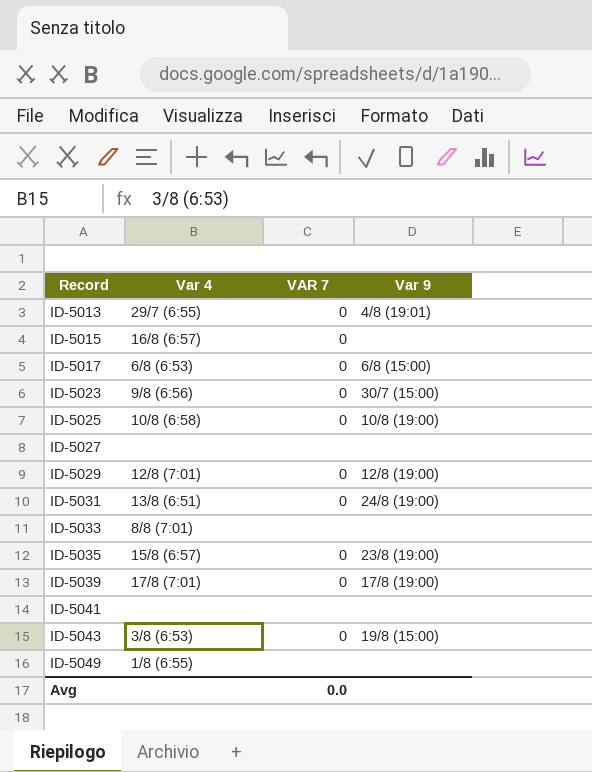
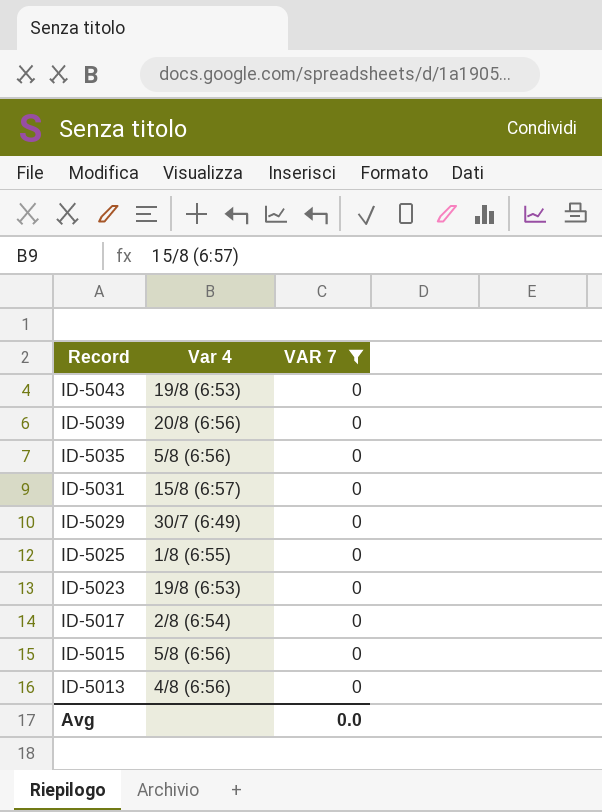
filter: none -> VAR 7 = 0
row order: Record ascending -> Record descending
column Var 9 | position: 4 -> none
ID-5043 | Var 4: 3/8 (6:53) -> 19/8 (6:53)
ID-5039 | Var 4: 17/8 (7:01) -> 20/8 (6:56)
ID-5035 | Var 4: 15/8 (6:57) -> 5/8 (6:56)
ID-5031 | Var 4: 13/8 (6:51) -> 15/8 (6:57)
ID-5029 | Var 4: 12/8 (7:01) -> 30/7 (6:49)
ID-5025 | Var 4: 10/8 (6:58) -> 1/8 (6:55)
ID-5023 | Var 4: 9/8 (6:56) -> 19/8 (6:53)
ID-5017 | Var 4: 6/8 (6:53) -> 2/8 (6:54)
ID-5015 | Var 4: 16/8 (6:57) -> 5/8 (6:56)
ID-5013 | Var 4: 29/7 (6:55) -> 4/8 (6:56)

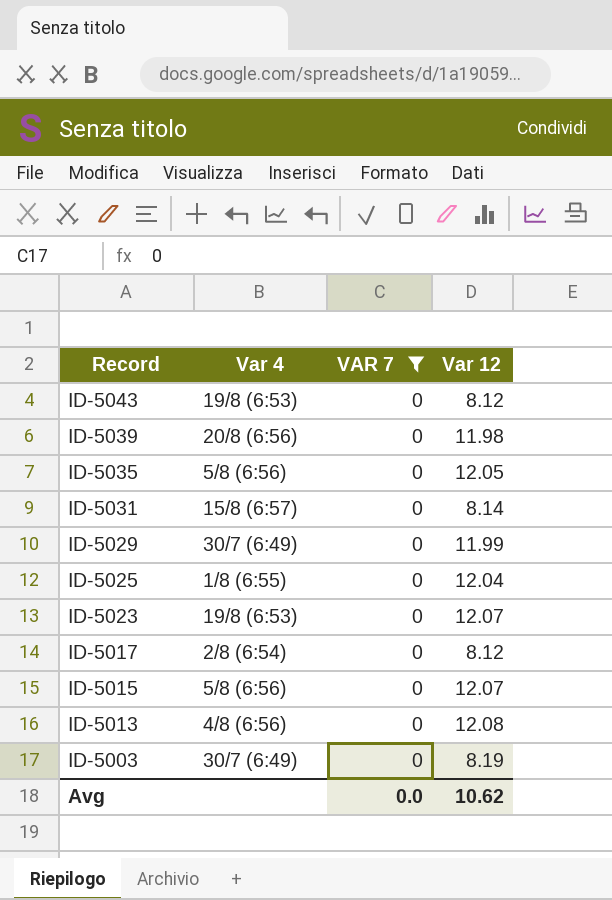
column Var 12 | position: none -> 4
row ID-5003: none -> 30/7 (6:49) | 0 | 8.19

